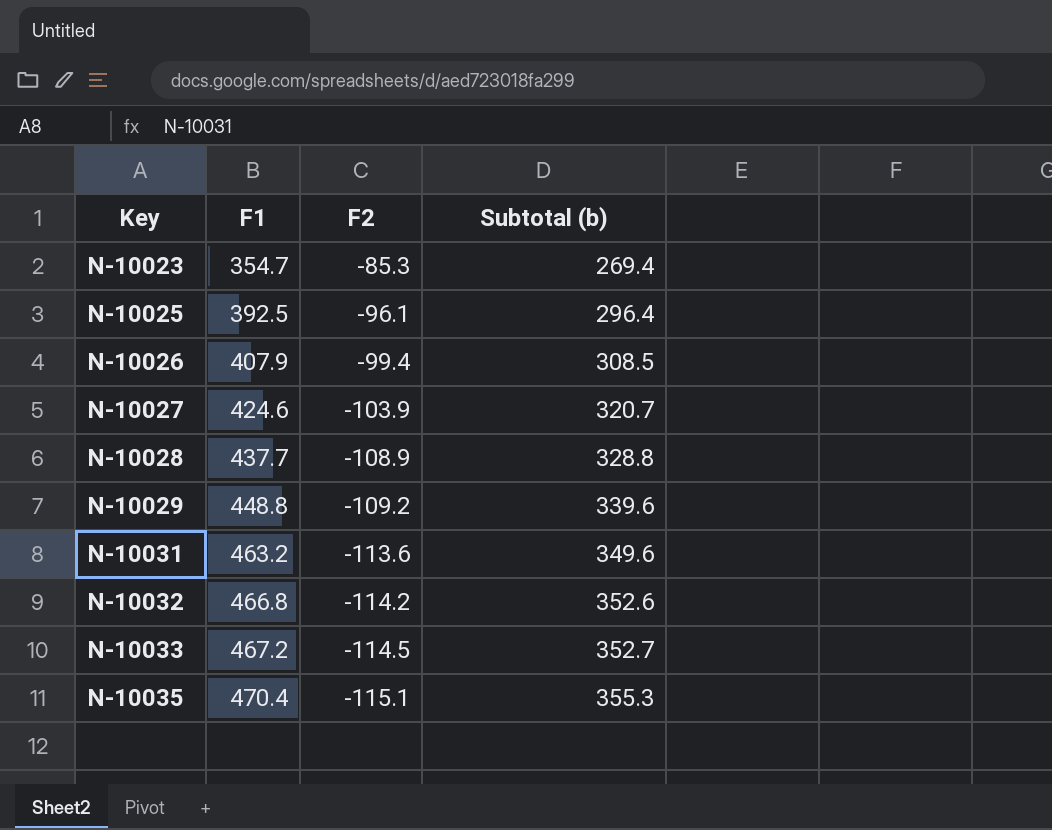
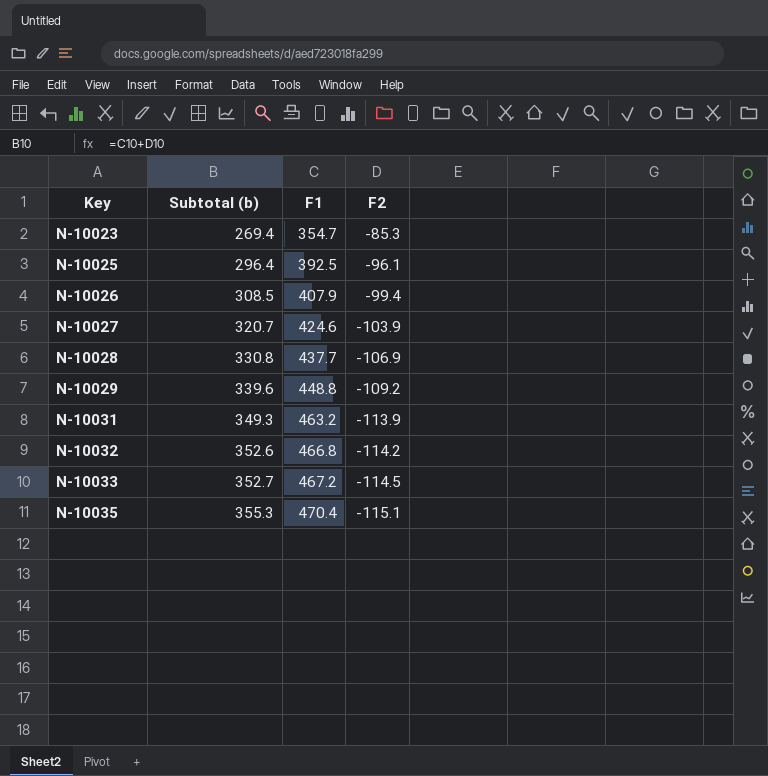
column Subtotal (b) | position: 4 -> 2
N-10028 | Subtotal (b): 328.8 -> 330.8
N-10028 | F2: -108.9 -> -106.9
N-10031 | Subtotal (b): 349.6 -> 349.3
N-10031 | F2: -113.6 -> -113.9

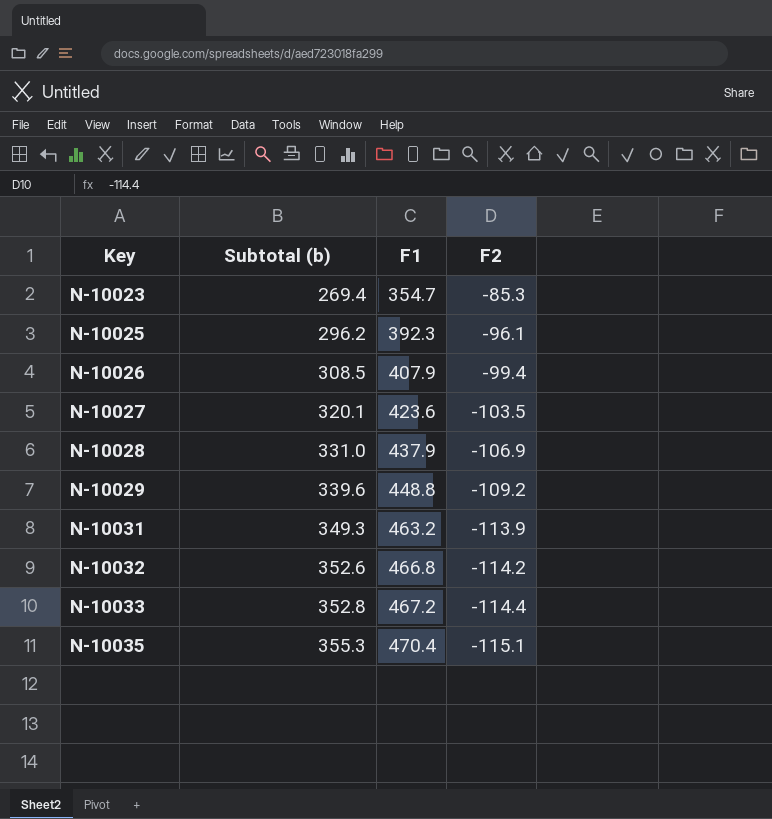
N-10025 | Subtotal (b): 296.4 -> 296.2
N-10025 | F1: 392.5 -> 392.3
N-10027 | Subtotal (b): 320.7 -> 320.1
N-10027 | F1: 424.6 -> 423.6
N-10027 | F2: -103.9 -> -103.5
N-10028 | Subtotal (b): 330.8 -> 331.0
N-10028 | F1: 437.7 -> 437.9
N-10033 | Subtotal (b): 352.7 -> 352.8
N-10033 | F2: -114.5 -> -114.4

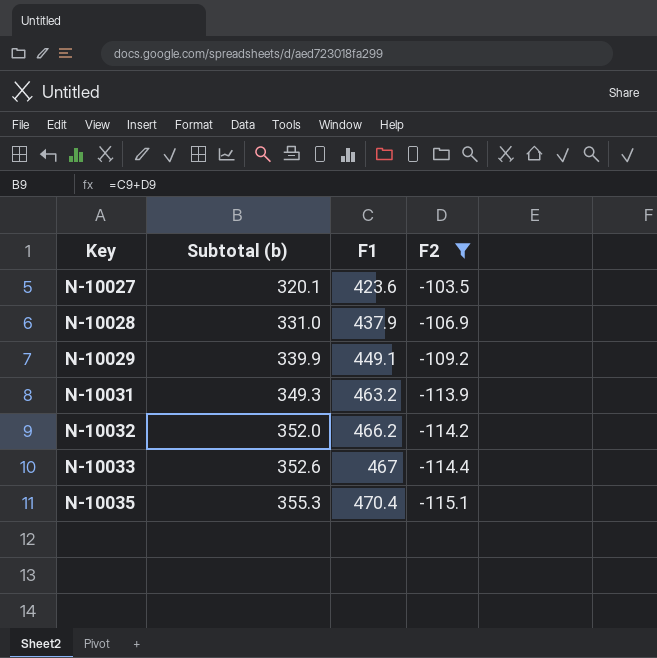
filter: none -> F2 <= -103.5
N-10029 | Subtotal (b): 339.6 -> 339.9
N-10029 | F1: 448.8 -> 449.1
N-10032 | Subtotal (b): 352.6 -> 352.0
N-10032 | F1: 466.8 -> 466.2
N-10033 | Subtotal (b): 352.8 -> 352.6
N-10033 | F1: 467.2 -> 467

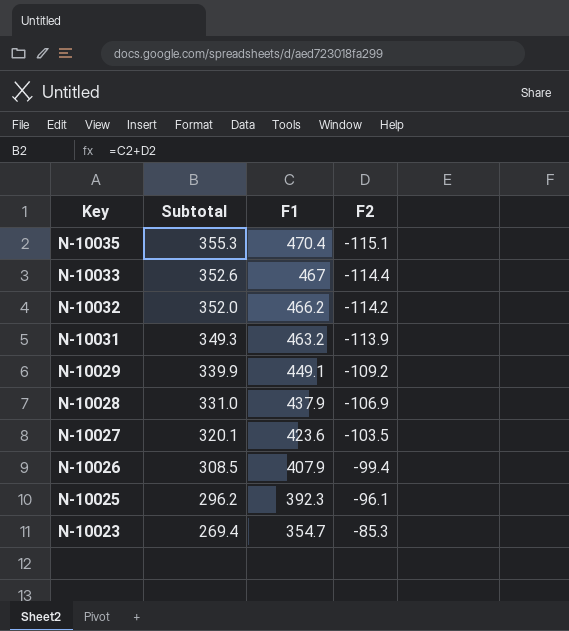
filter: F2 <= -103.5 -> none
row order: Key ascending -> Key descending
column name: Subtotal (b) -> Subtotal

